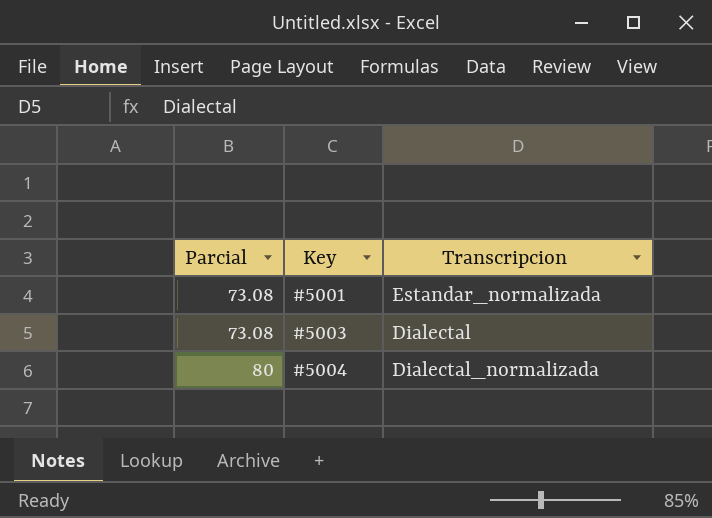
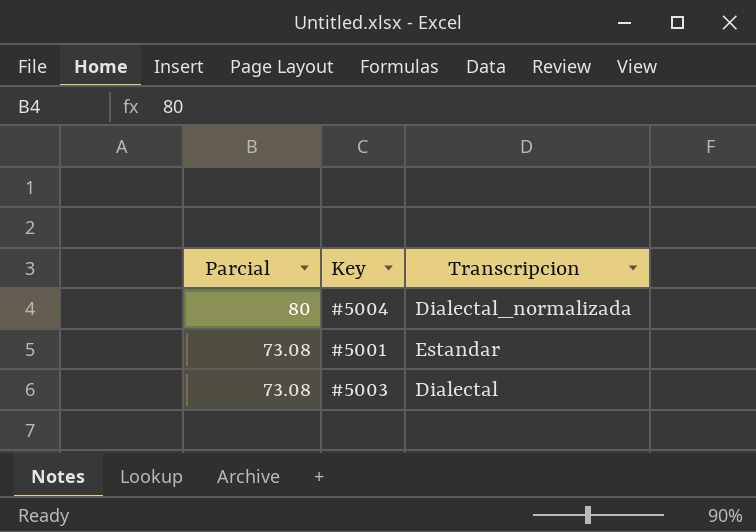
row order: Parcial ascending -> Parcial descending
#5001 | Transcripcion: Estandar_normalizada -> Estandar

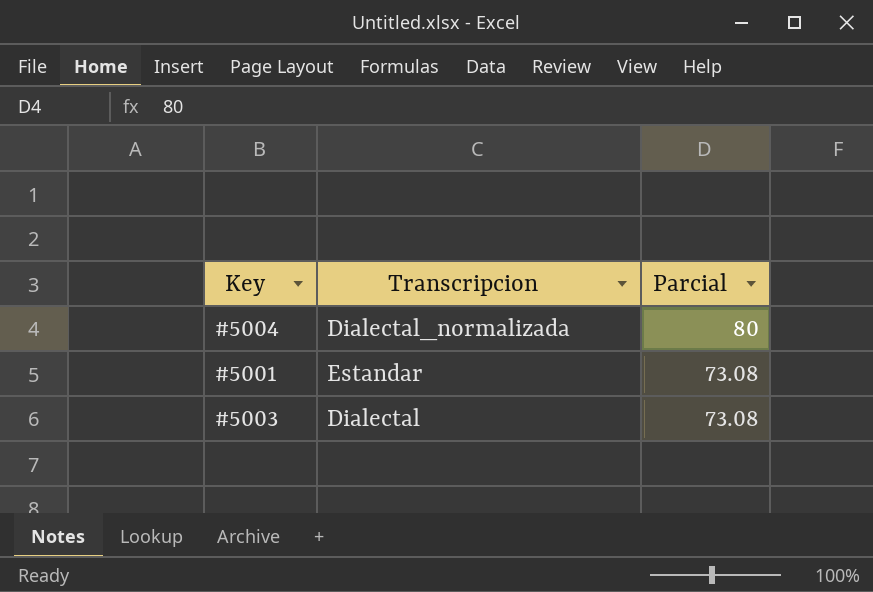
column Parcial | position: 1 -> 3

